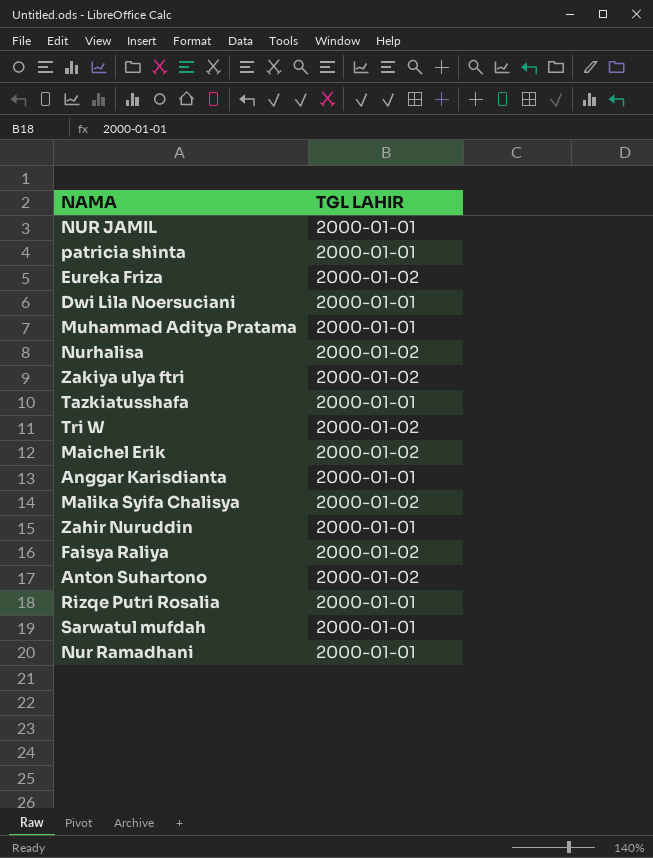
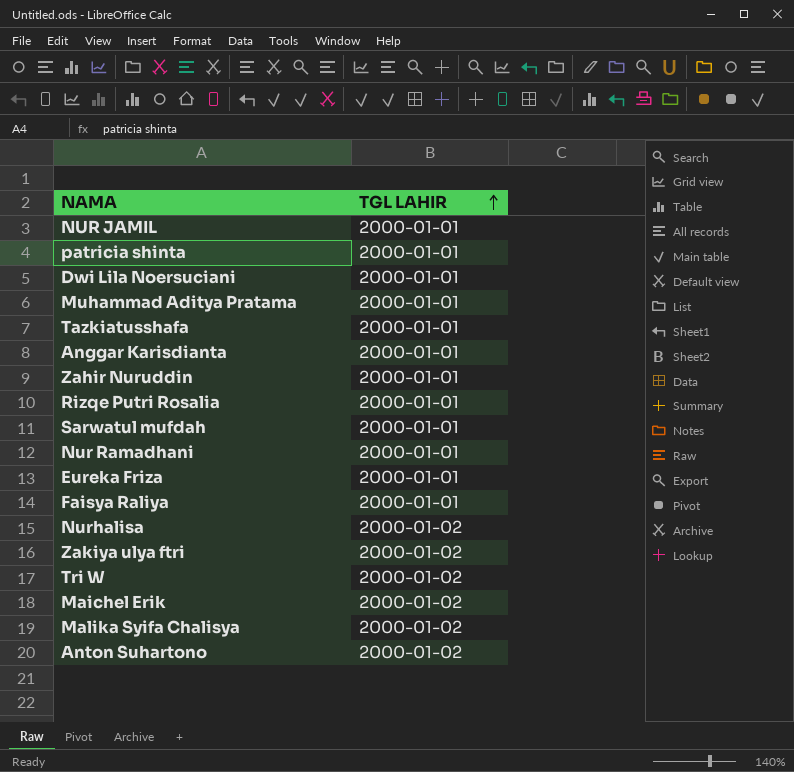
row order: none -> TGL LAHIR ascending
Eureka Friza | TGL LAHIR: 2000-01-02 -> 2000-01-01
Faisya Raliya | TGL LAHIR: 2000-01-02 -> 2000-01-01

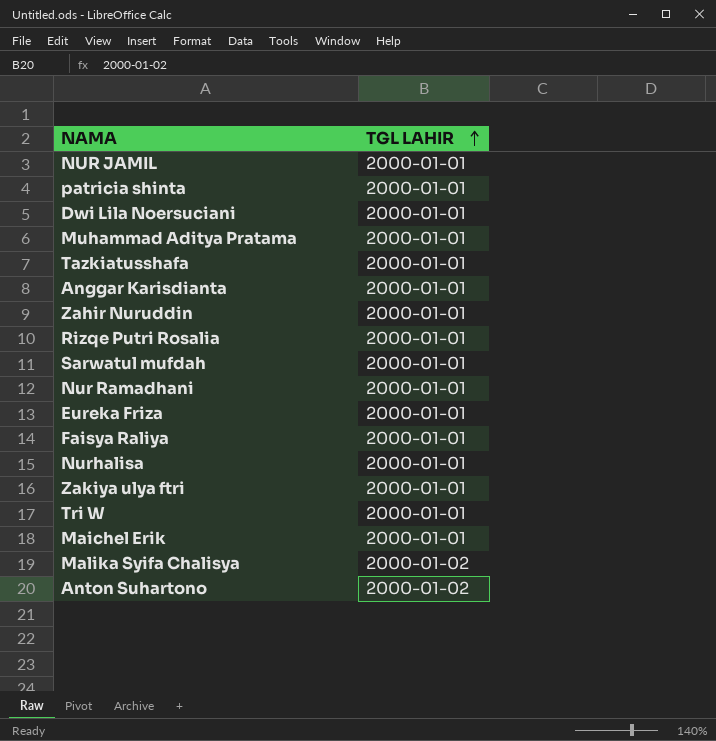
Nurhalisa | TGL LAHIR: 2000-01-02 -> 2000-01-01
Zakiya ulya ftri | TGL LAHIR: 2000-01-02 -> 2000-01-01
Tri W | TGL LAHIR: 2000-01-02 -> 2000-01-01
Maichel Erik | TGL LAHIR: 2000-01-02 -> 2000-01-01

